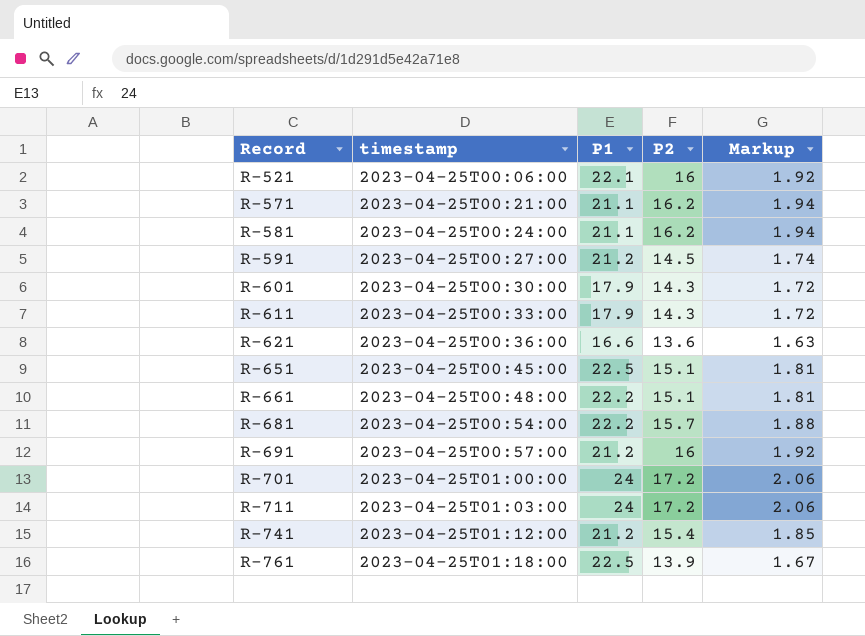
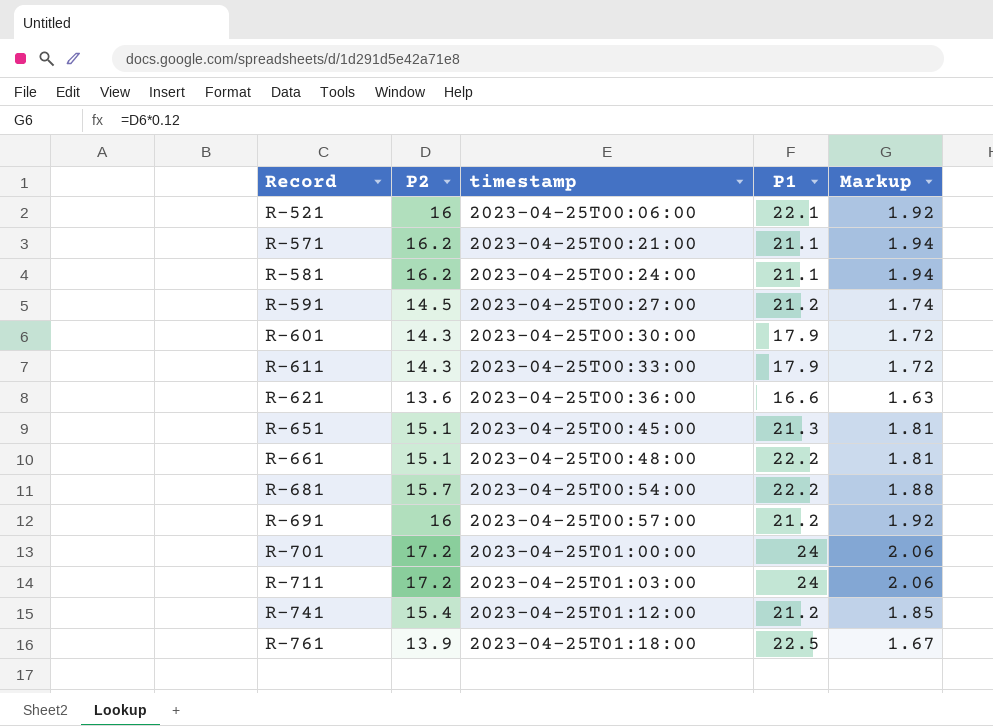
column P2 | position: 4 -> 2
R-651 | P1: 22.5 -> 21.3

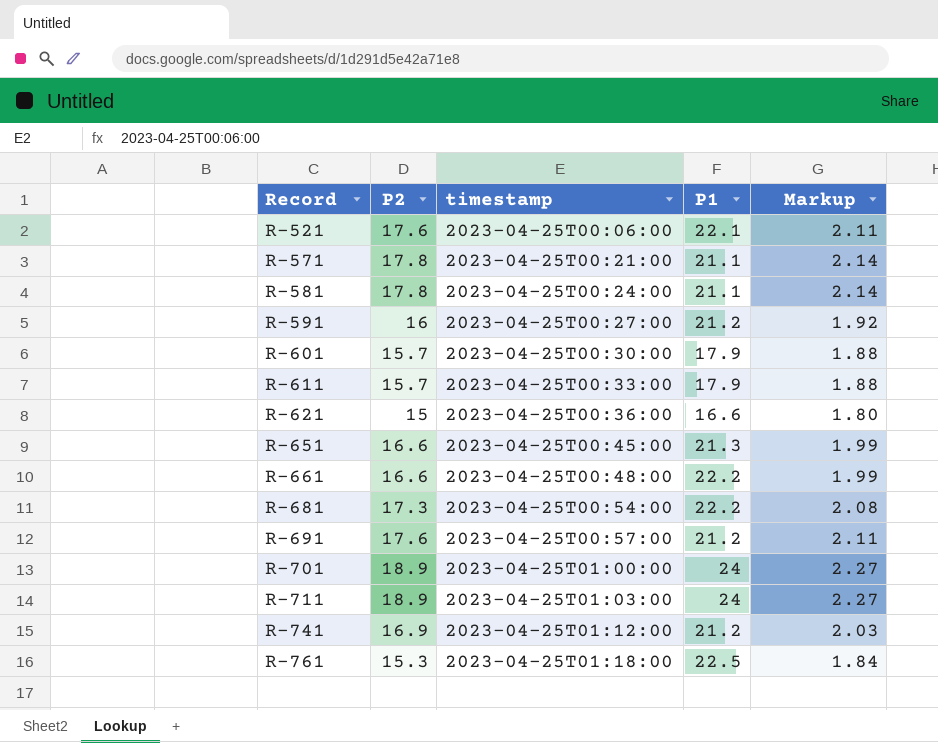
R-521 | P2: 16 -> 17.6
R-521 | Markup: 1.92 -> 2.11
R-571 | P2: 16.2 -> 17.8
R-571 | Markup: 1.94 -> 2.14
R-581 | P2: 16.2 -> 17.8
R-581 | Markup: 1.94 -> 2.14
R-591 | P2: 14.5 -> 16
R-591 | Markup: 1.74 -> 1.92
R-601 | P2: 14.3 -> 15.7
R-601 | Markup: 1.72 -> 1.88
R-611 | P2: 14.3 -> 15.7
R-611 | Markup: 1.72 -> 1.88
R-621 | P2: 13.6 -> 15
R-621 | Markup: 1.63 -> 1.80
R-651 | P2: 15.1 -> 16.6
R-651 | Markup: 1.81 -> 1.99
R-661 | P2: 15.1 -> 16.6
R-661 | Markup: 1.81 -> 1.99
R-681 | P2: 15.7 -> 17.3
R-681 | Markup: 1.88 -> 2.08
R-691 | P2: 16 -> 17.6
R-691 | Markup: 1.92 -> 2.11
R-701 | P2: 17.2 -> 18.9
R-701 | Markup: 2.06 -> 2.27
R-711 | P2: 17.2 -> 18.9
R-711 | Markup: 2.06 -> 2.27
R-741 | P2: 15.4 -> 16.9
R-741 | Markup: 1.85 -> 2.03
R-761 | P2: 13.9 -> 15.3
R-761 | Markup: 1.67 -> 1.84

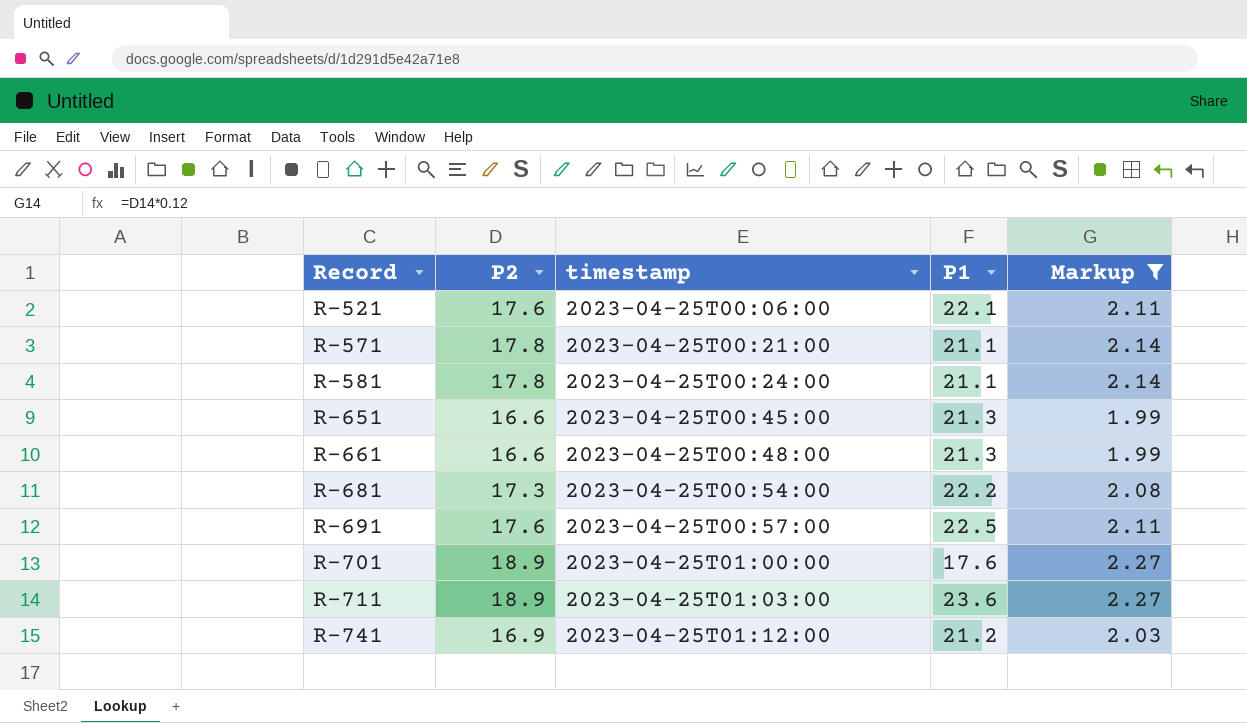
filter: none -> Markup >= 1.99
R-661 | P1: 22.2 -> 21.3
R-691 | P1: 21.2 -> 22.5
R-701 | P1: 24 -> 17.6
R-711 | P1: 24 -> 23.6

